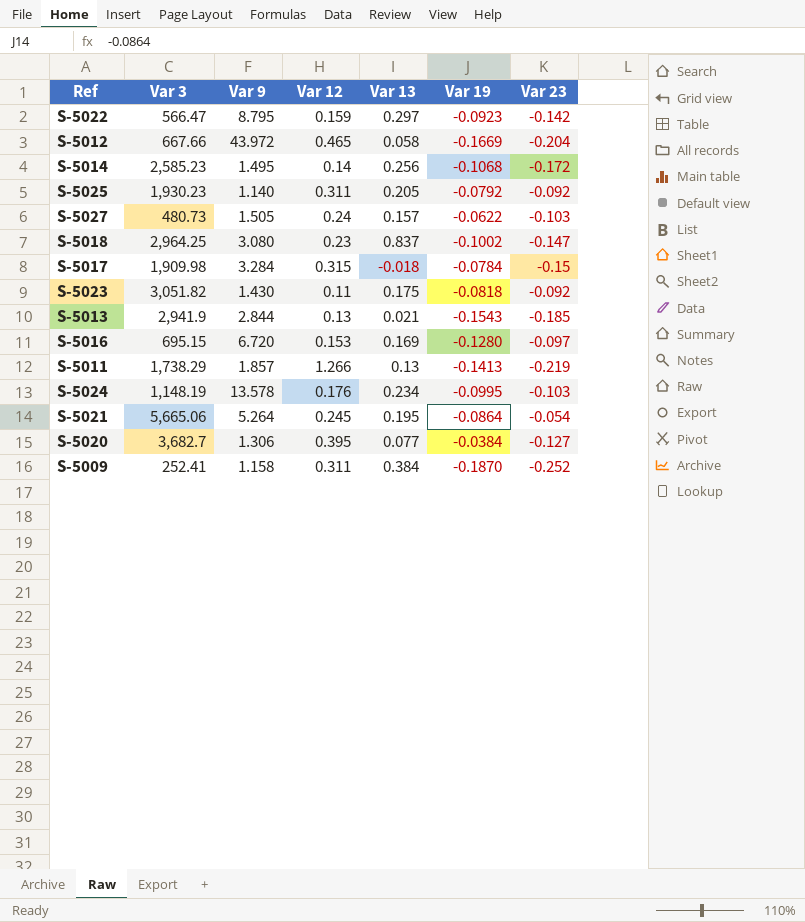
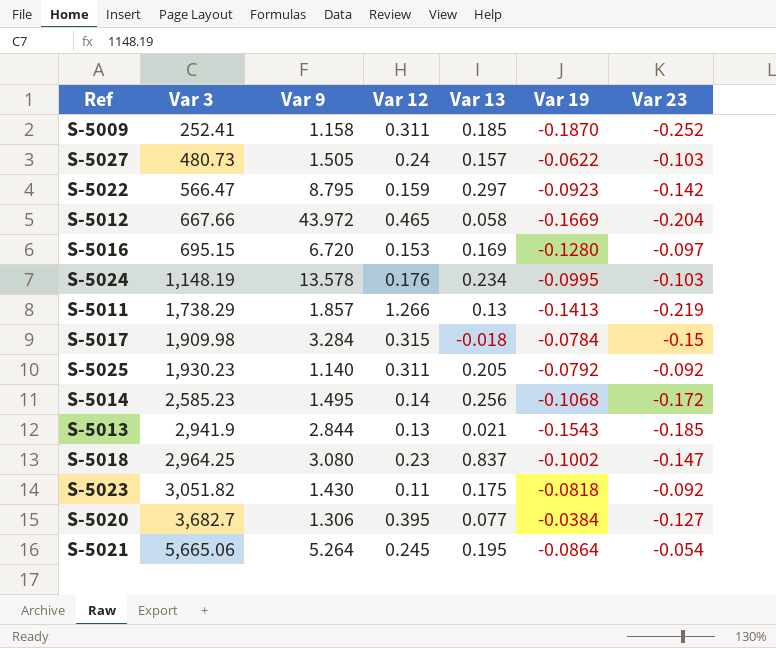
row order: none -> Var 3 ascending
S-5009 | Var 13: 0.384 -> 0.185

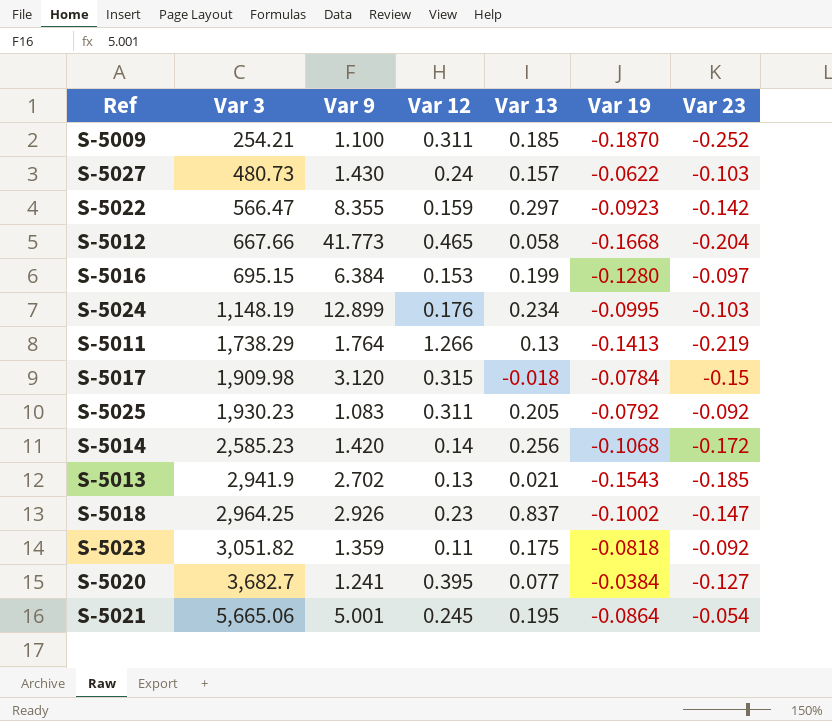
S-5009 | Var 3: 252.41 -> 254.21
S-5009 | Var 9: 1.158 -> 1.100
S-5027 | Var 9: 1.505 -> 1.430
S-5022 | Var 9: 8.795 -> 8.355
S-5012 | Var 9: 43.972 -> 41.773
S-5012 | Var 19: -0.1669 -> -0.1668
S-5016 | Var 9: 6.720 -> 6.384
S-5016 | Var 13: 0.169 -> 0.199
S-5024 | Var 9: 13.578 -> 12.899
S-5011 | Var 9: 1.857 -> 1.764
S-5017 | Var 9: 3.284 -> 3.120
S-5025 | Var 9: 1.140 -> 1.083
S-5014 | Var 9: 1.495 -> 1.420
S-5013 | Var 9: 2.844 -> 2.702
S-5018 | Var 9: 3.080 -> 2.926
S-5023 | Var 9: 1.430 -> 1.359
S-5020 | Var 9: 1.306 -> 1.241
S-5021 | Var 9: 5.264 -> 5.001

